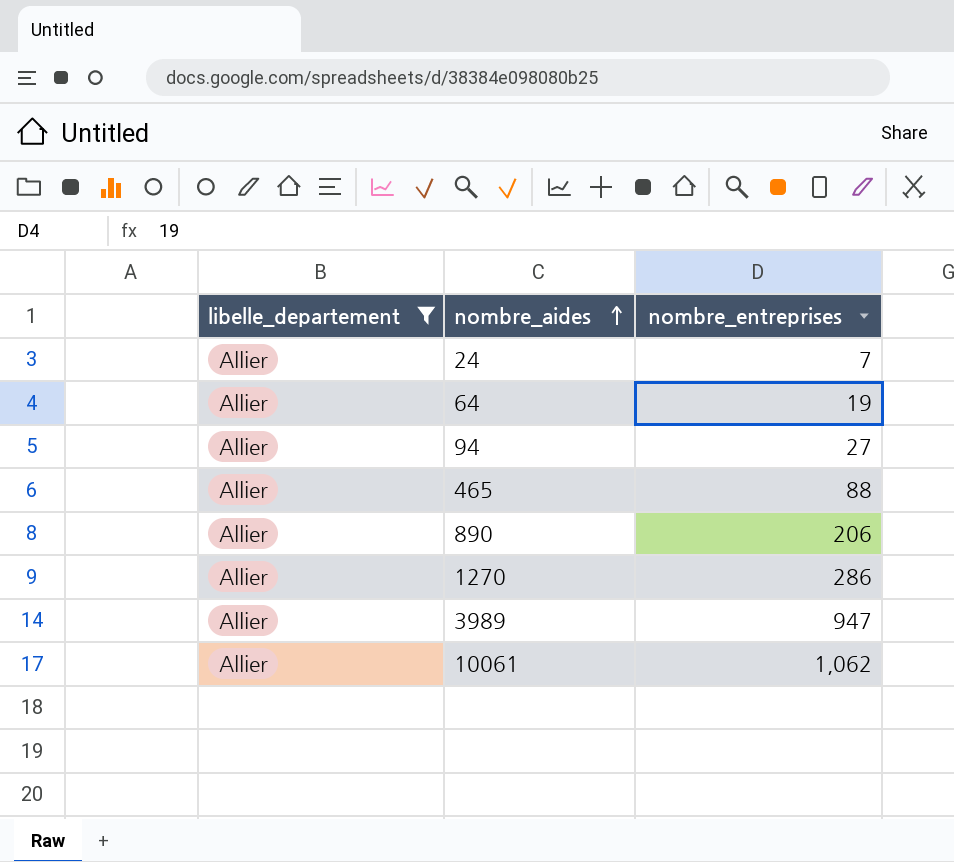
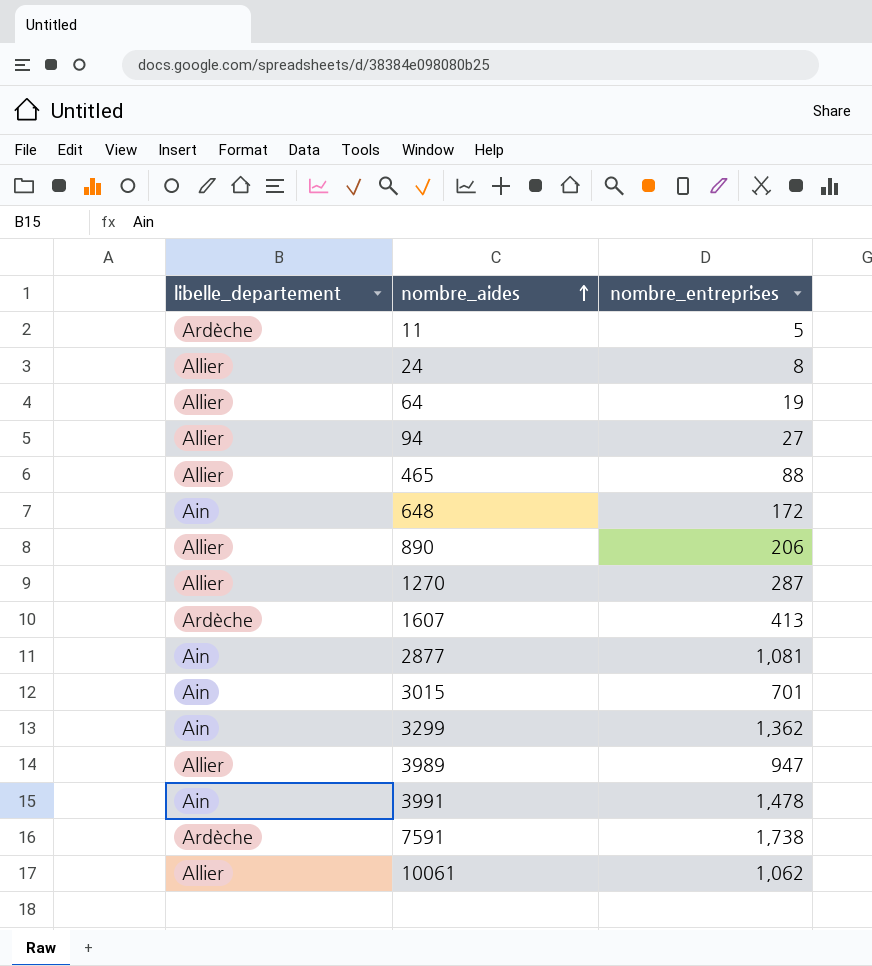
filter: libelle_departement = Allier -> none
24 | nombre_entreprises: 7 -> 8
1270 | nombre_entreprises: 286 -> 287

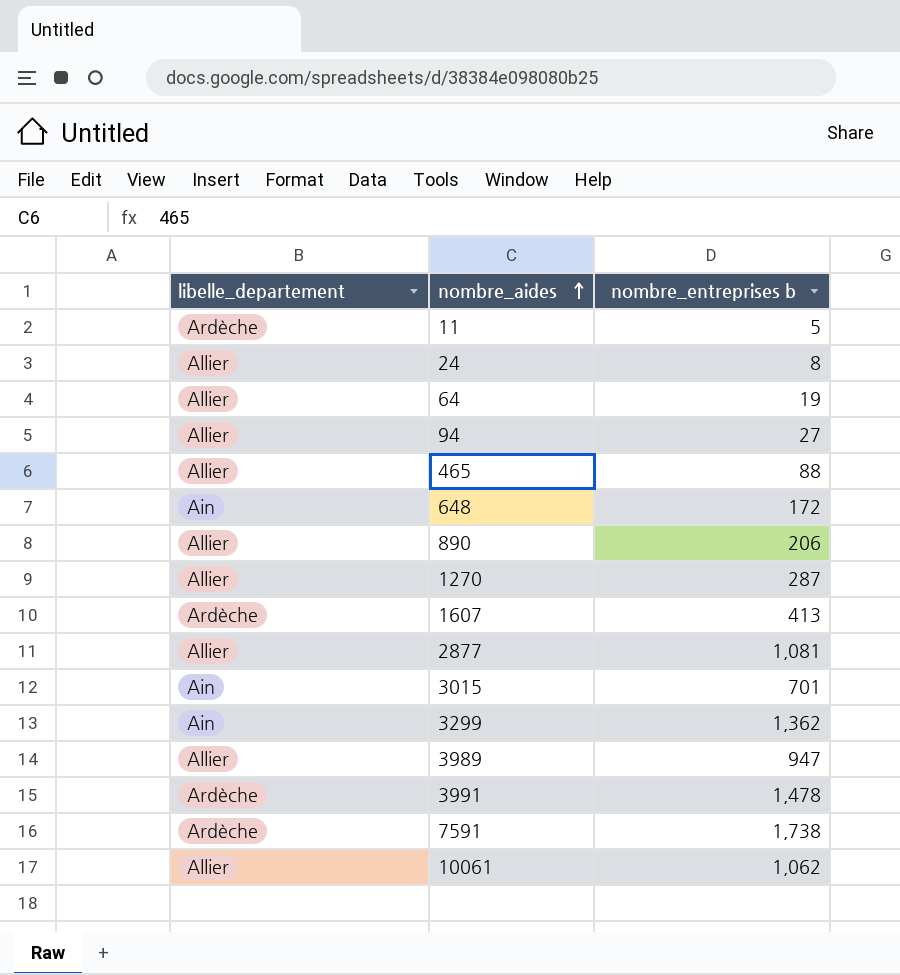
column name: nombre_entreprises -> nombre_entreprises b
2877 | libelle_departement: Ain -> Allier
3991 | libelle_departement: Ain -> Ardèche

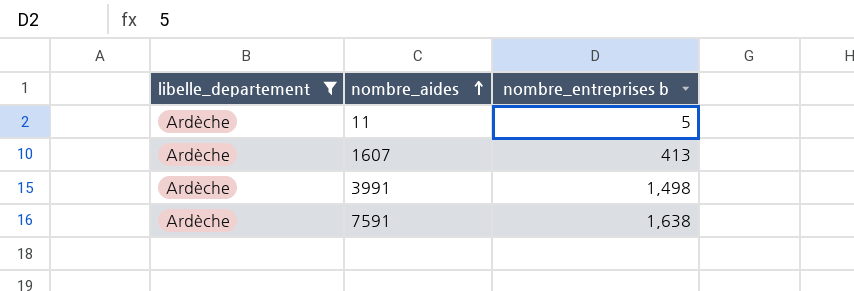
filter: none -> libelle_departement = Ardèche
3991 | nombre_entreprises b: 1,478 -> 1,498
7591 | nombre_entreprises b: 1,738 -> 1,638

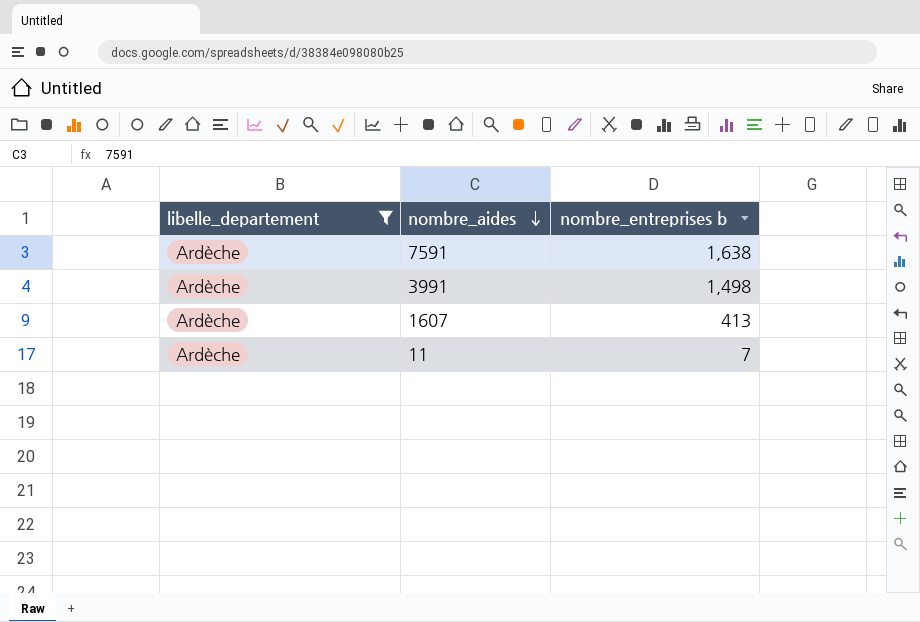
row order: nombre_aides ascending -> nombre_aides descending
11 | nombre_entreprises b: 5 -> 7

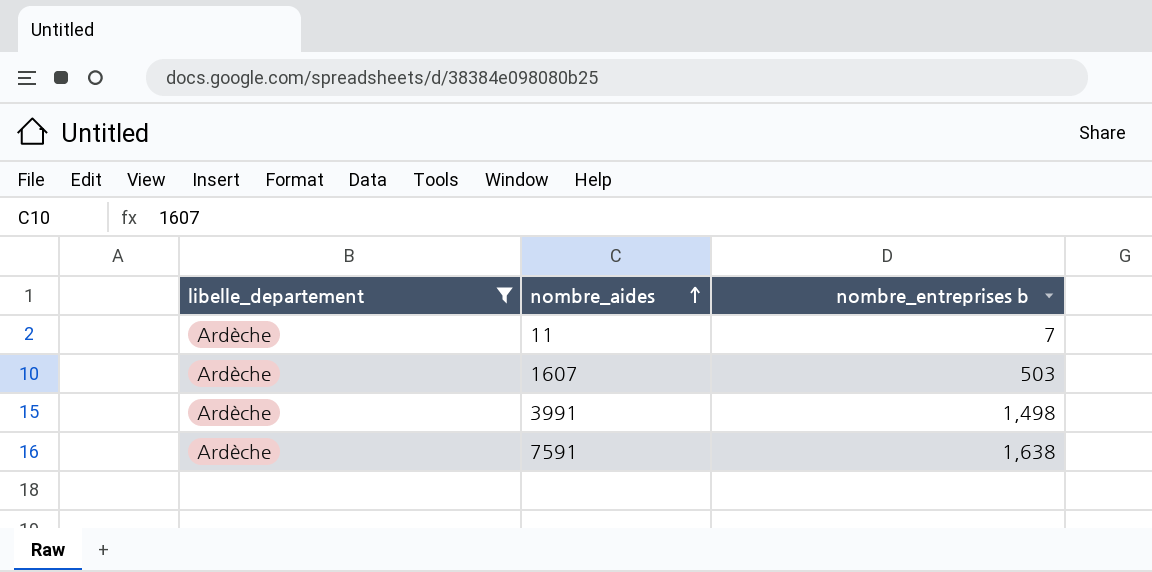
row order: nombre_aides descending -> nombre_aides ascending
1607 | nombre_entreprises b: 413 -> 503

